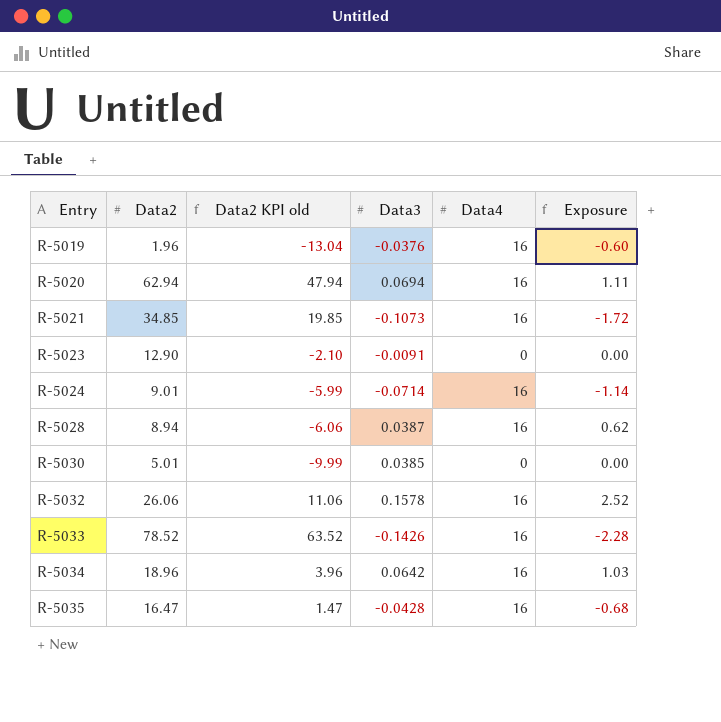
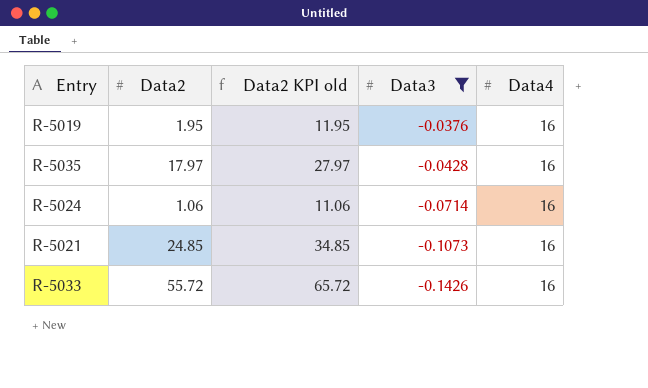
filter: none -> Data3 <= -0.0376
row order: Entry ascending -> Data3 descending
column Exposure | formula: [Data3] * [Data4] -> none
column Data2 KPI old | formula: [Data2] - 15 -> [Data2] + 10
R-5019 | Data2: 1.96 -> 1.95
R-5035 | Data2: 16.47 -> 17.97
R-5024 | Data2: 9.01 -> 1.06
R-5021 | Data2: 34.85 -> 24.85
R-5033 | Data2: 78.52 -> 55.72

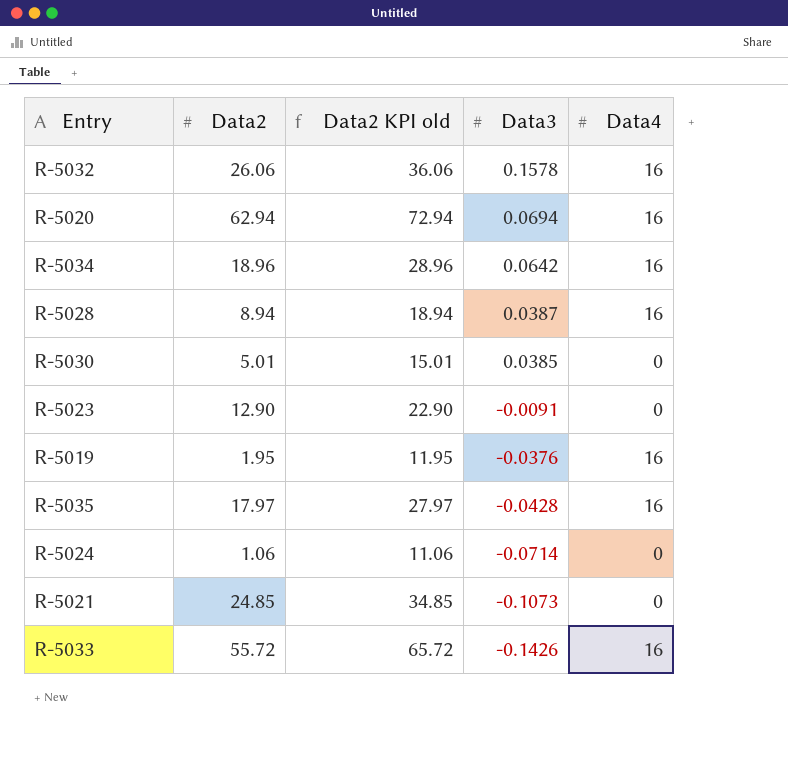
filter: Data3 <= -0.0376 -> none
R-5024 | Data4: 16 -> 0
R-5021 | Data4: 16 -> 0

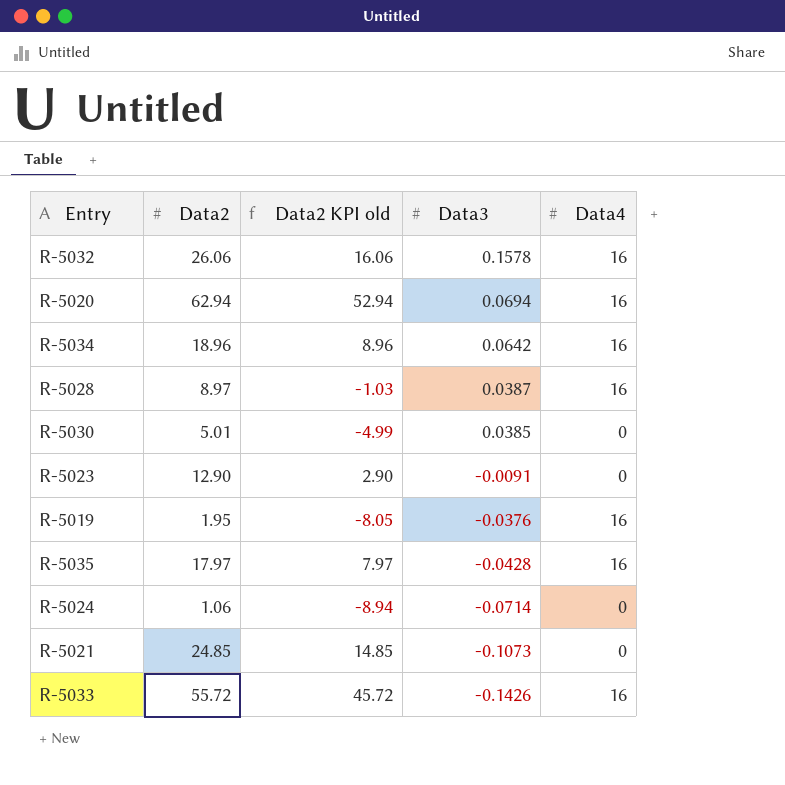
column Data2 KPI old | formula: [Data2] + 10 -> [Data2] - 10
R-5028 | Data2: 8.94 -> 8.97

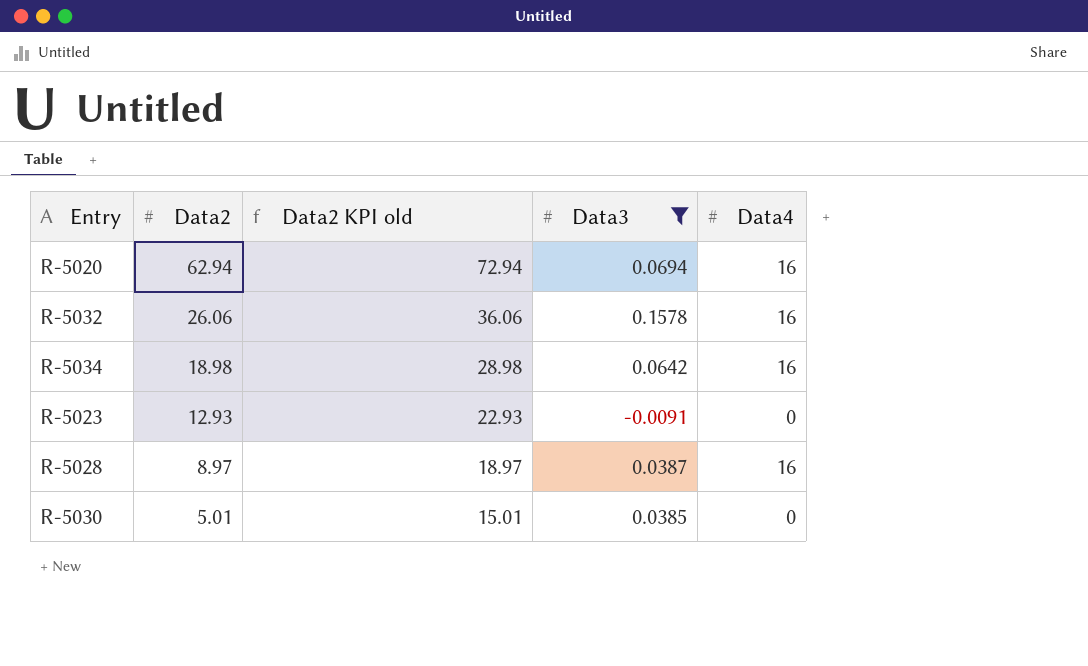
filter: none -> Data3 >= -0.0091
row order: Data3 descending -> Data2 descending
column Data2 KPI old | formula: [Data2] - 10 -> [Data2] + 10
R-5034 | Data2: 18.96 -> 18.98
R-5023 | Data2: 12.90 -> 12.93

